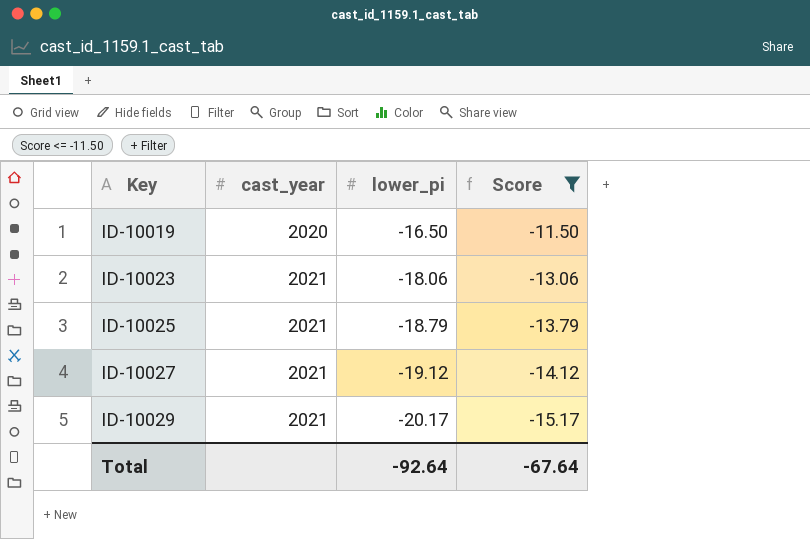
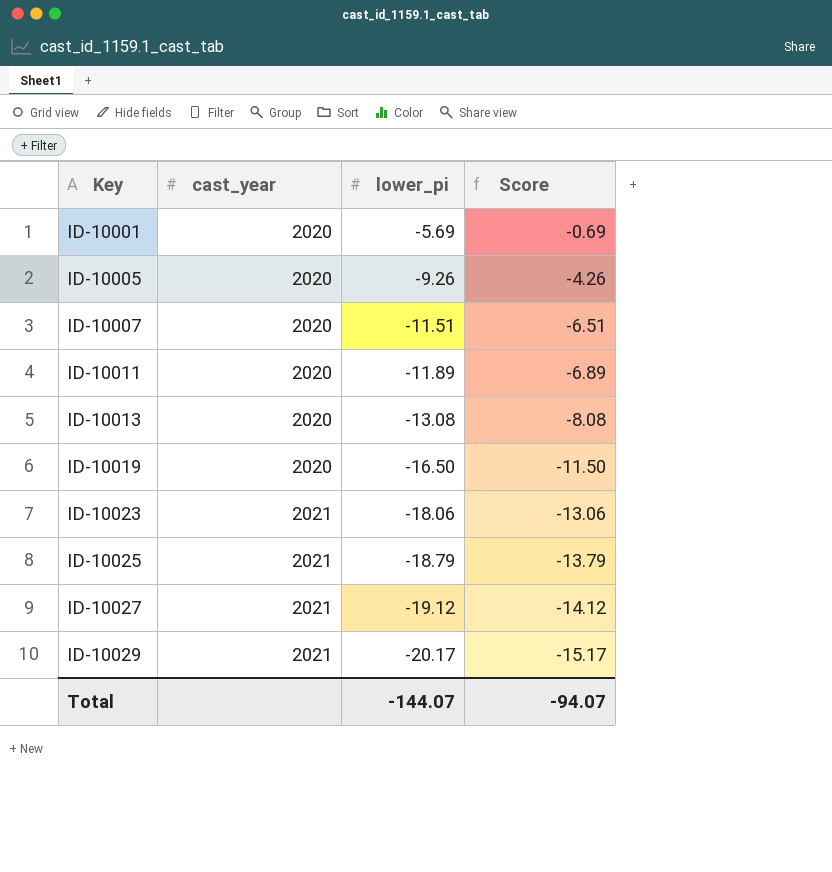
filter: Score <= -11.50 -> none
Total | lower_pi: -92.64 -> -144.07
Total | Score: -67.64 -> -94.07

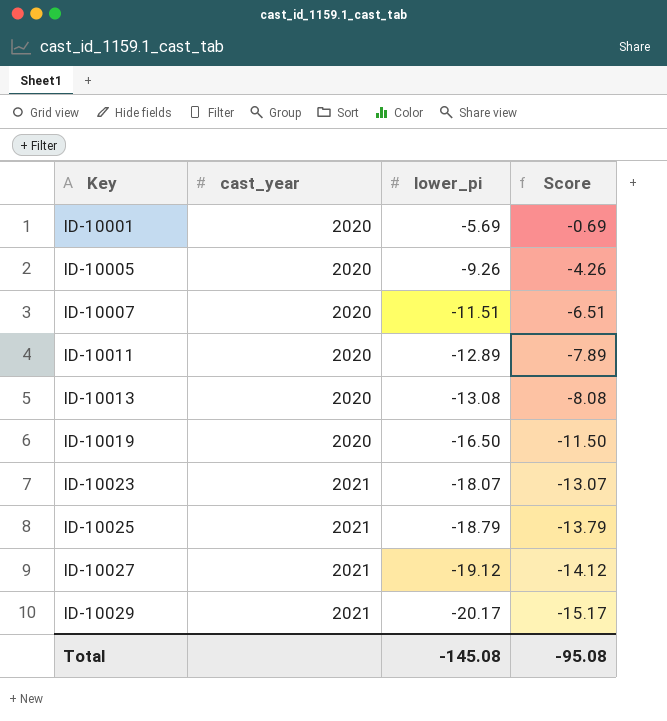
ID-10011 | lower_pi: -11.89 -> -12.89
ID-10011 | Score: -6.89 -> -7.89
ID-10023 | lower_pi: -18.06 -> -18.07
ID-10023 | Score: -13.06 -> -13.07
Total | lower_pi: -144.07 -> -145.08
Total | Score: -94.07 -> -95.08

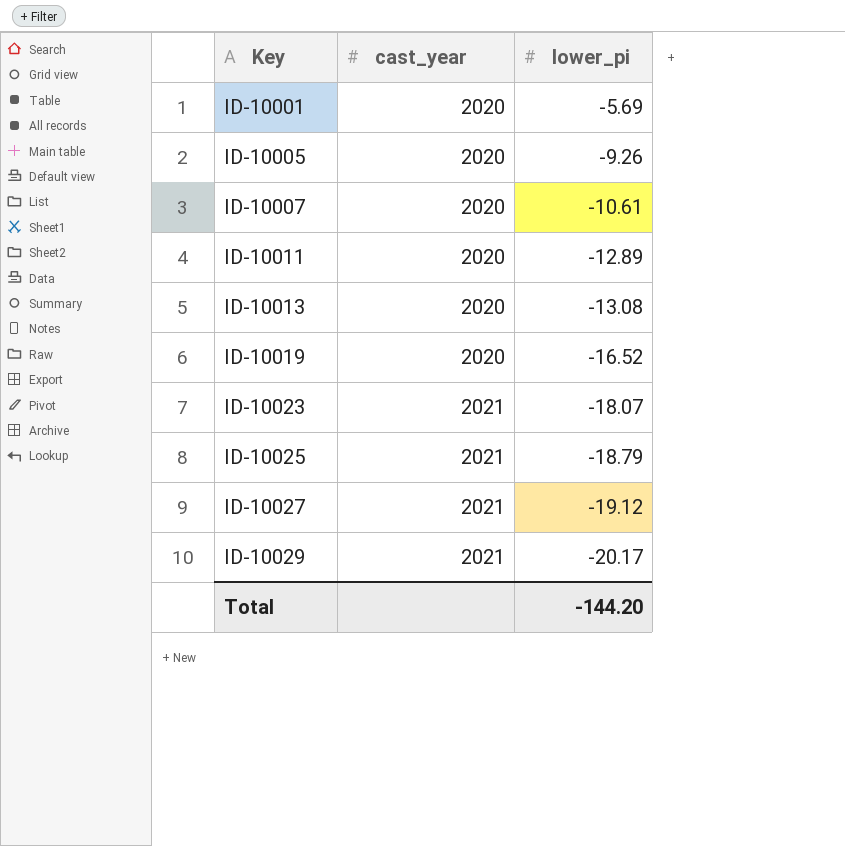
column Score | formula: [lower_pi] + 5 -> none
ID-10007 | lower_pi: -11.51 -> -10.61
ID-10019 | lower_pi: -16.50 -> -16.52
Total | lower_pi: -145.08 -> -144.20

